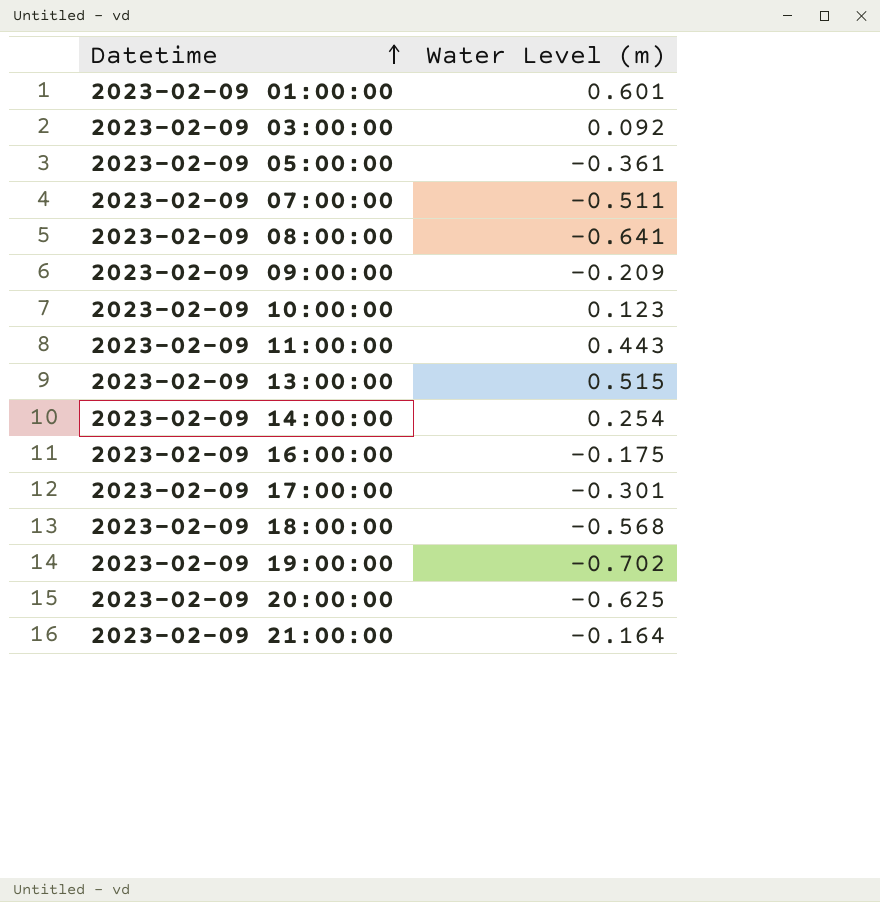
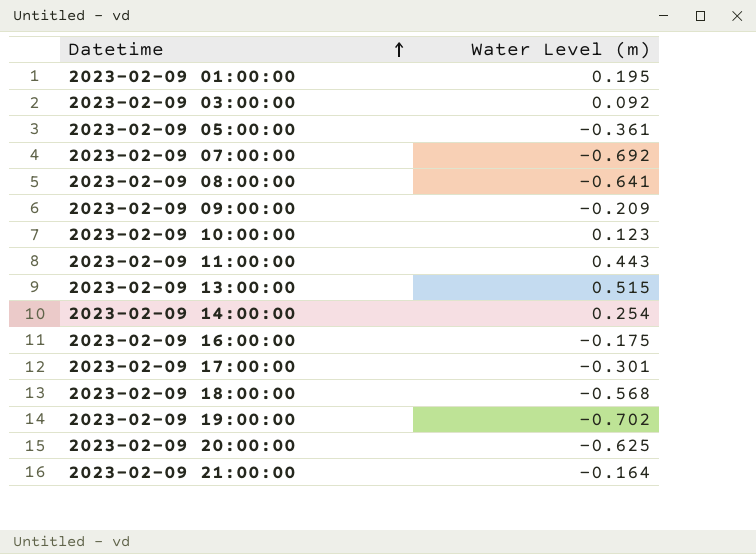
2023-02-09 01:00:00 | Water Level (m): 0.601 -> 0.195
2023-02-09 07:00:00 | Water Level (m): -0.511 -> -0.692

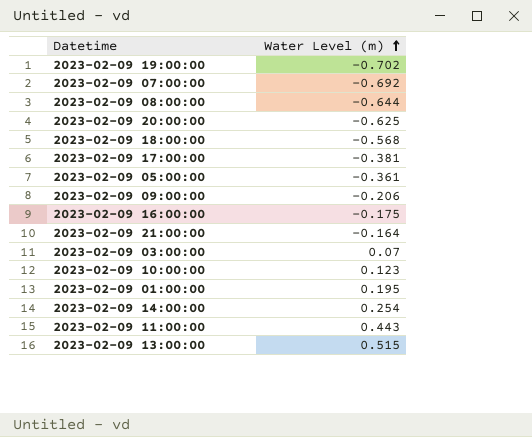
row order: Datetime ascending -> Water Level (m) ascending
2023-02-09 08:00:00 | Water Level (m): -0.641 -> -0.644
2023-02-09 17:00:00 | Water Level (m): -0.301 -> -0.381
2023-02-09 09:00:00 | Water Level (m): -0.209 -> -0.206
2023-02-09 03:00:00 | Water Level (m): 0.092 -> 0.07

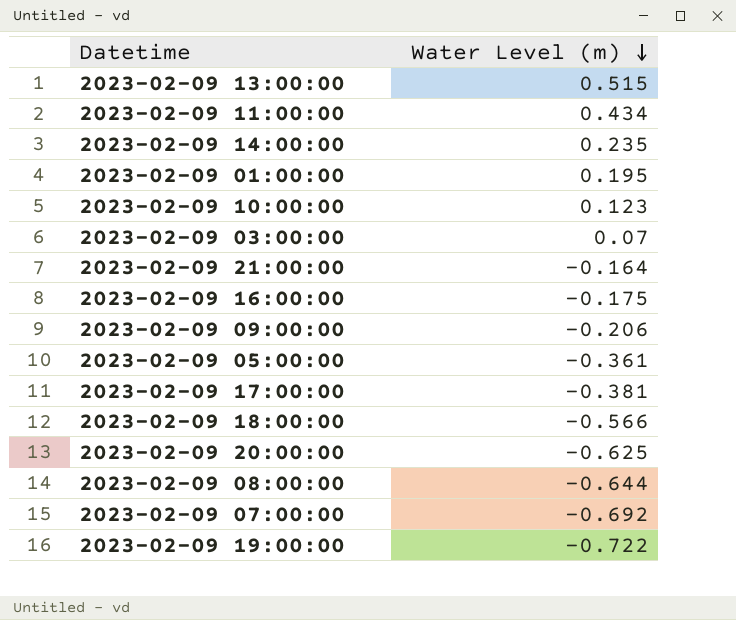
row order: Water Level (m) ascending -> Water Level (m) descending
2023-02-09 11:00:00 | Water Level (m): 0.443 -> 0.434
2023-02-09 14:00:00 | Water Level (m): 0.254 -> 0.235
2023-02-09 18:00:00 | Water Level (m): -0.568 -> -0.566
2023-02-09 19:00:00 | Water Level (m): -0.702 -> -0.722

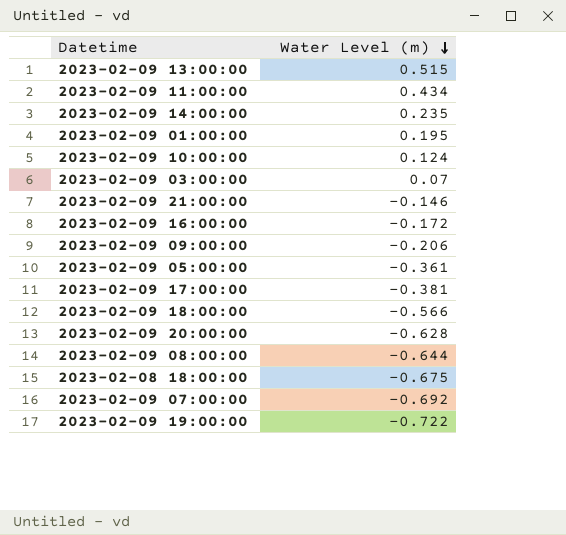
2023-02-09 10:00:00 | Water Level (m): 0.123 -> 0.124
2023-02-09 21:00:00 | Water Level (m): -0.164 -> -0.146
2023-02-09 16:00:00 | Water Level (m): -0.175 -> -0.172
2023-02-09 20:00:00 | Water Level (m): -0.625 -> -0.628
row 2023-02-08 18:00:00: none -> -0.675

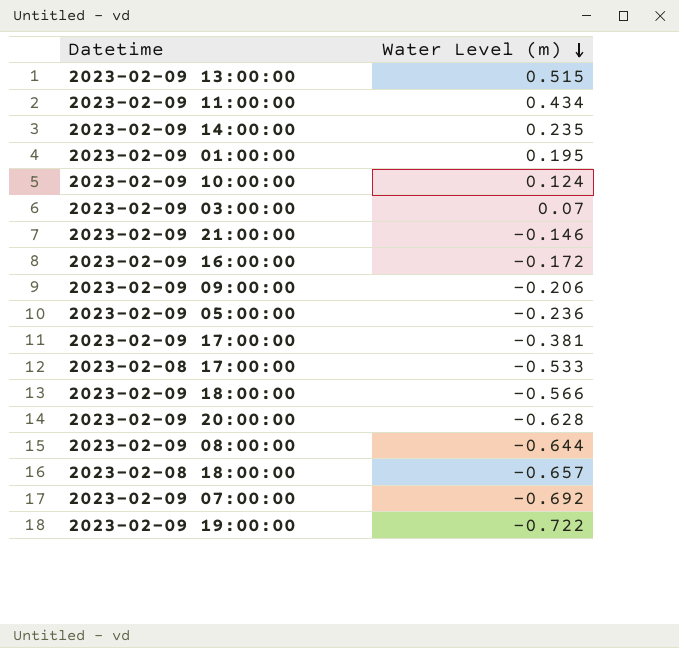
2023-02-09 05:00:00 | Water Level (m): -0.361 -> -0.236
row 2023-02-08 17:00:00: none -> -0.533
2023-02-08 18:00:00 | Water Level (m): -0.675 -> -0.657

